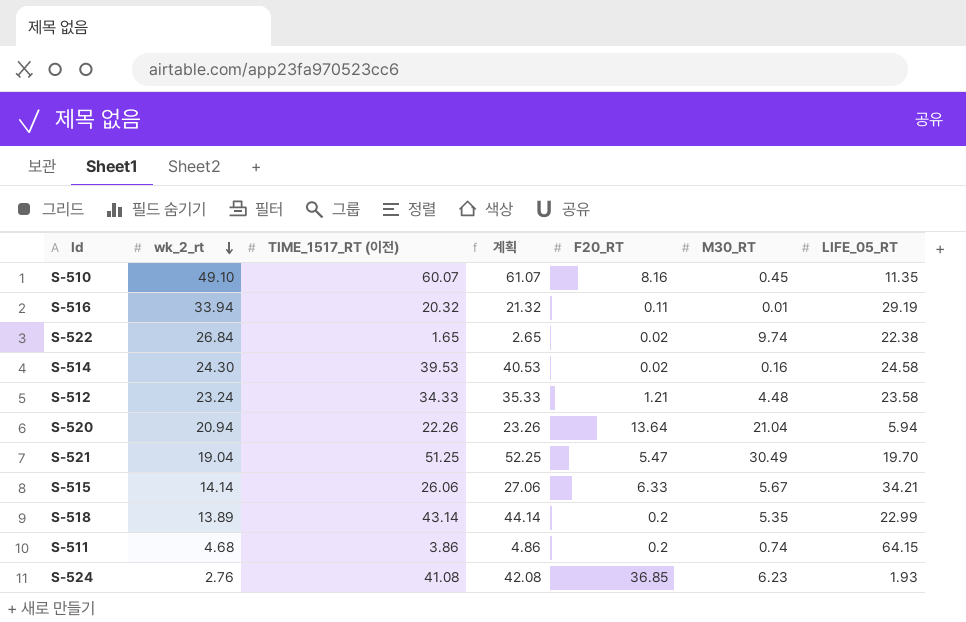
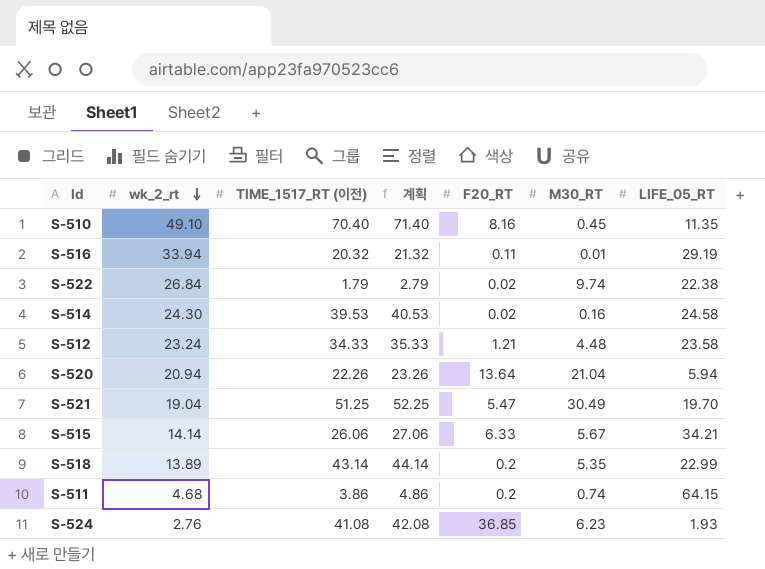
S-510 | TIME_1517_RT (이전): 60.07 -> 70.40
S-510 | 계획: 61.07 -> 71.40
S-522 | TIME_1517_RT (이전): 1.65 -> 1.79
S-522 | 계획: 2.65 -> 2.79

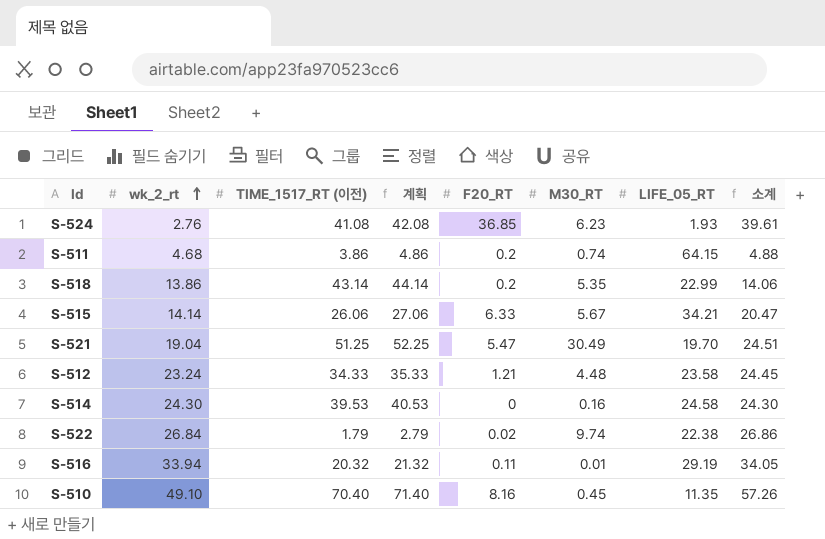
row order: wk_2_rt descending -> wk_2_rt ascending
column 소계 | formula: none -> [wk_2_rt] + [F20_RT]
row S-520: 20.94 | 22.26 | 23.26 | 13.64 | 21.04 | 5.94 -> none
S-518 | wk_2_rt: 13.89 -> 13.86
S-514 | F20_RT: 0.02 -> 0

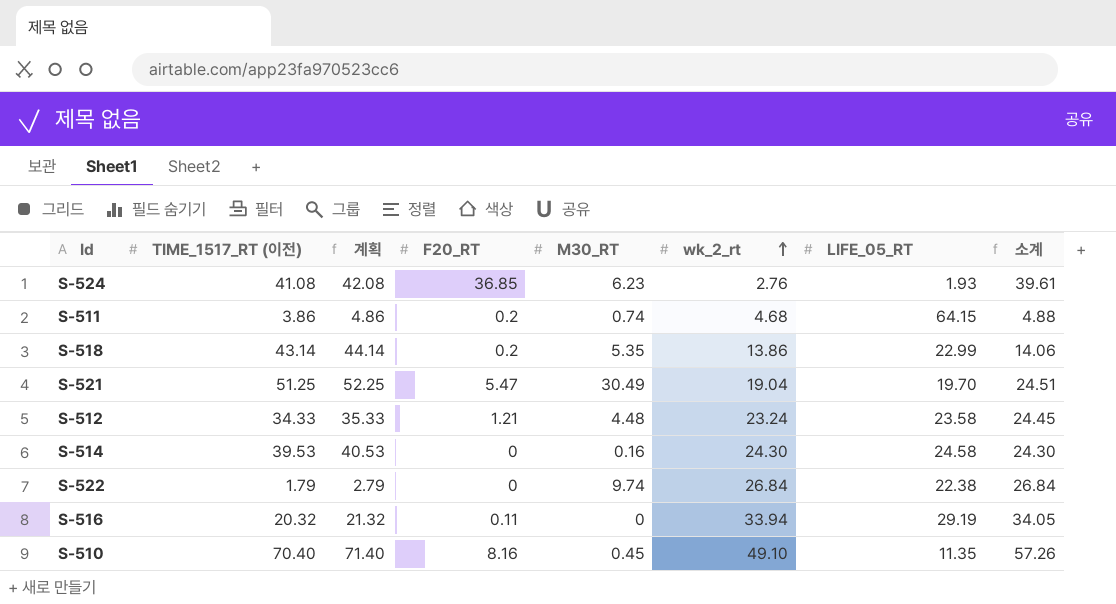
column wk_2_rt | position: 2 -> 6
row S-515: 14.14 | 26.06 | 27.06 | 6.33 | 5.67 | 34.21 | 20.47 -> none
S-522 | F20_RT: 0.02 -> 0
S-522 | 소계: 26.86 -> 26.84
S-516 | M30_RT: 0.01 -> 0

